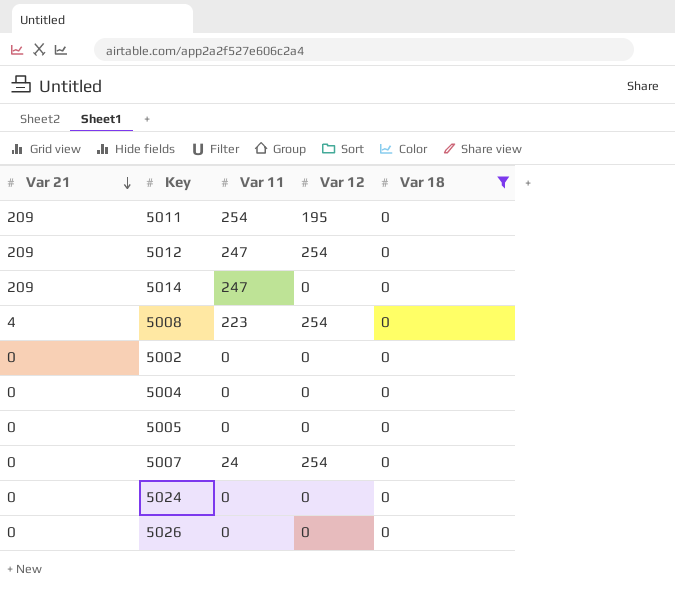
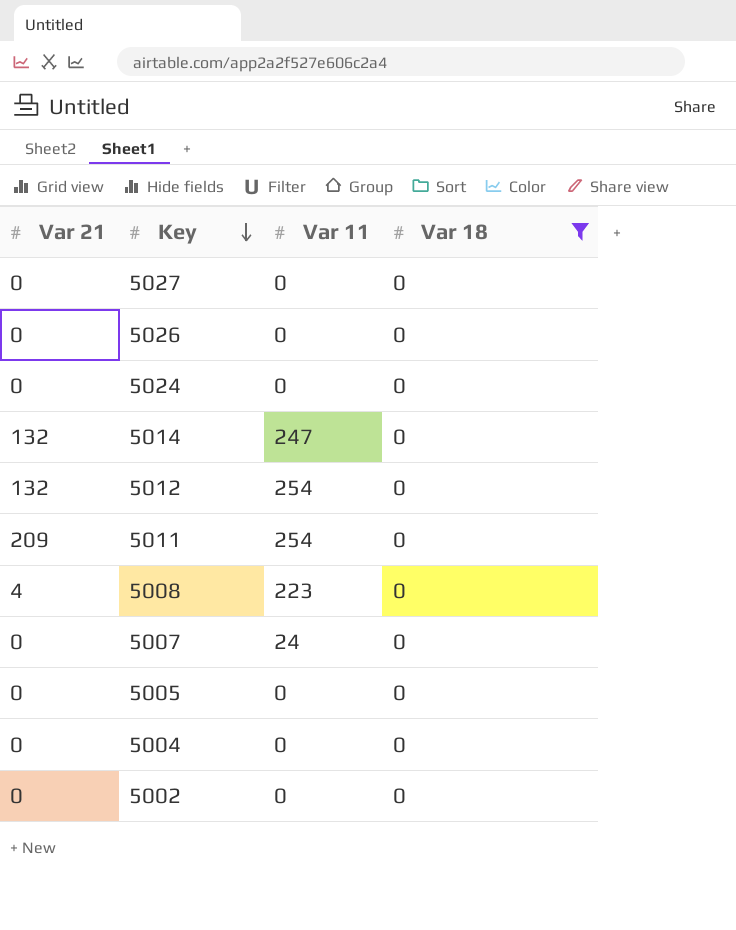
row order: Var 21 descending -> Key descending
column Var 12 | position: 4 -> none
row 5027: none -> 0 | 0 | 0
5014 | Var 21: 209 -> 132
5012 | Var 21: 209 -> 132
5012 | Var 11: 247 -> 254

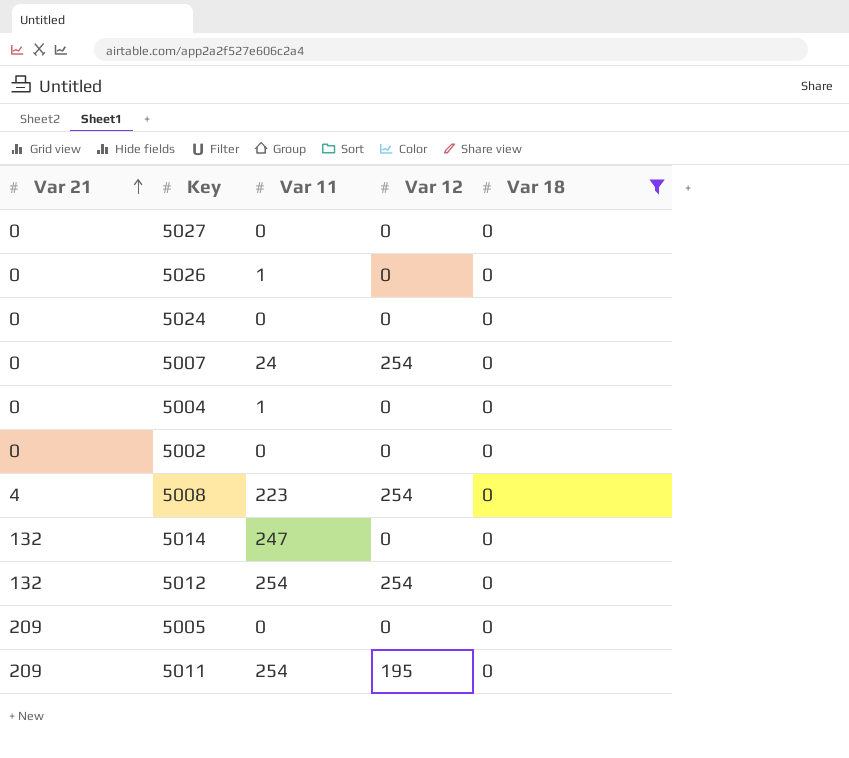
row order: Key descending -> Var 21 ascending
column Var 12 | position: none -> 4
5026 | Var 11: 0 -> 1
5004 | Var 11: 0 -> 1
5005 | Var 21: 0 -> 209

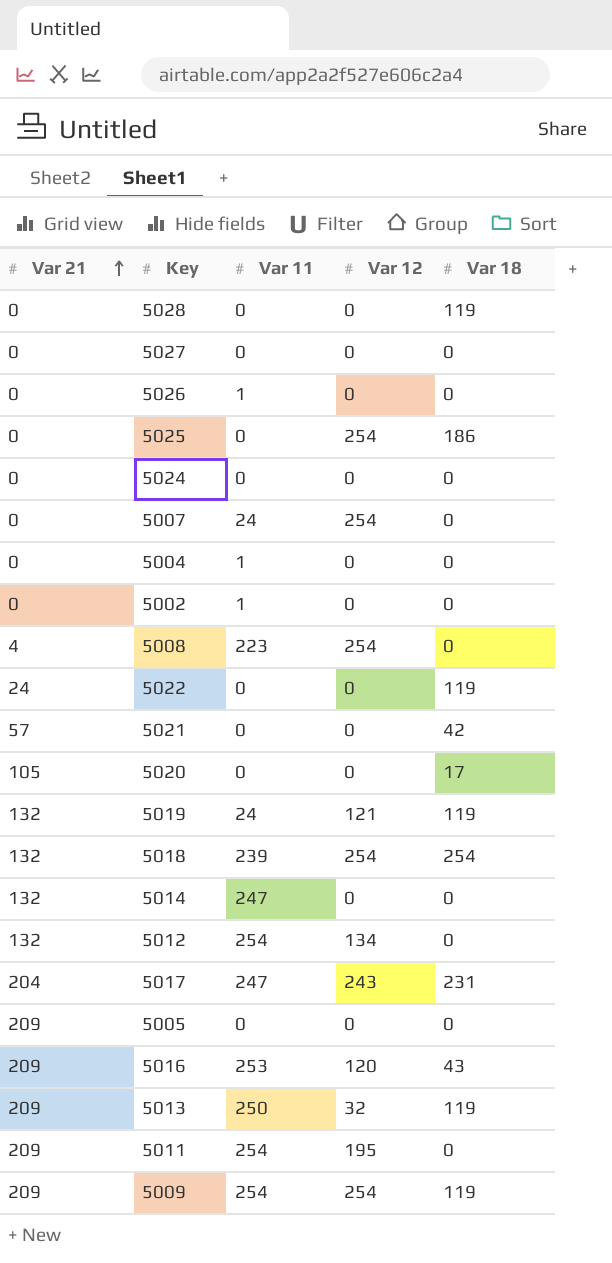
filter: Var 18 = 0 -> none
5002 | Var 11: 0 -> 1
5012 | Var 12: 254 -> 134

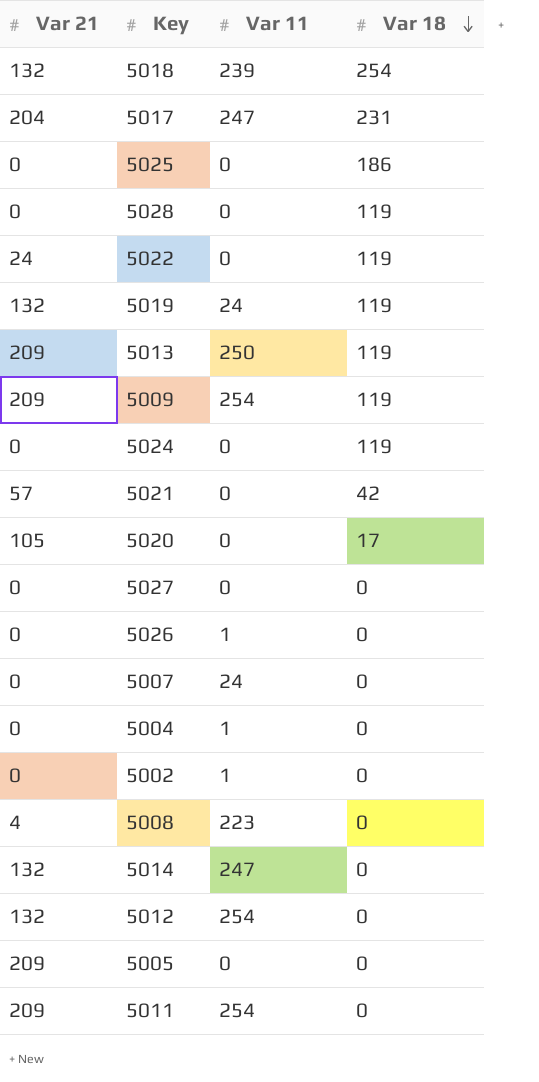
row order: Var 21 ascending -> Var 18 descending
column Var 12 | position: 4 -> none
row 5016: 209 | 253 | 120 | 43 -> none
5024 | Var 18: 0 -> 119

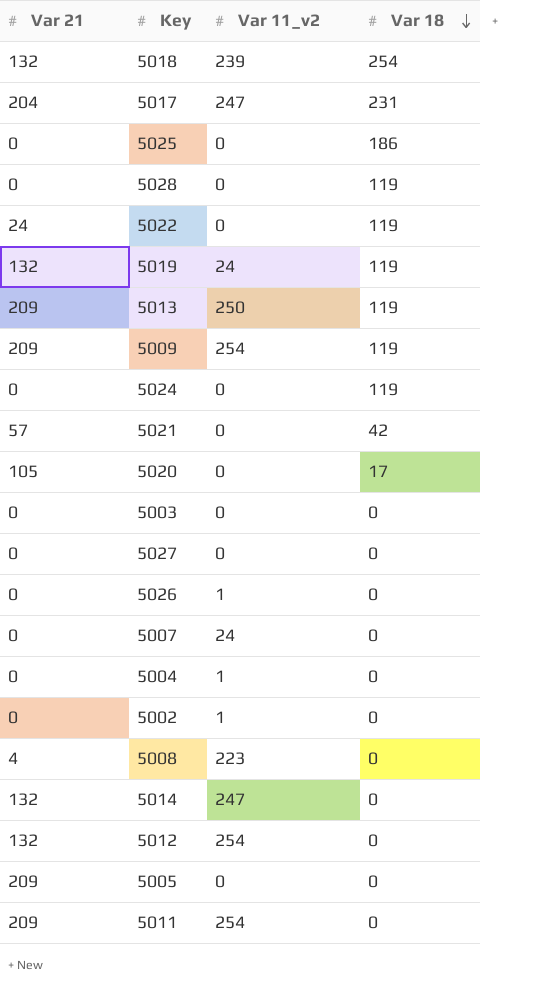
column name: Var 11 -> Var 11_v2
row 5003: none -> 0 | 0 | 0

